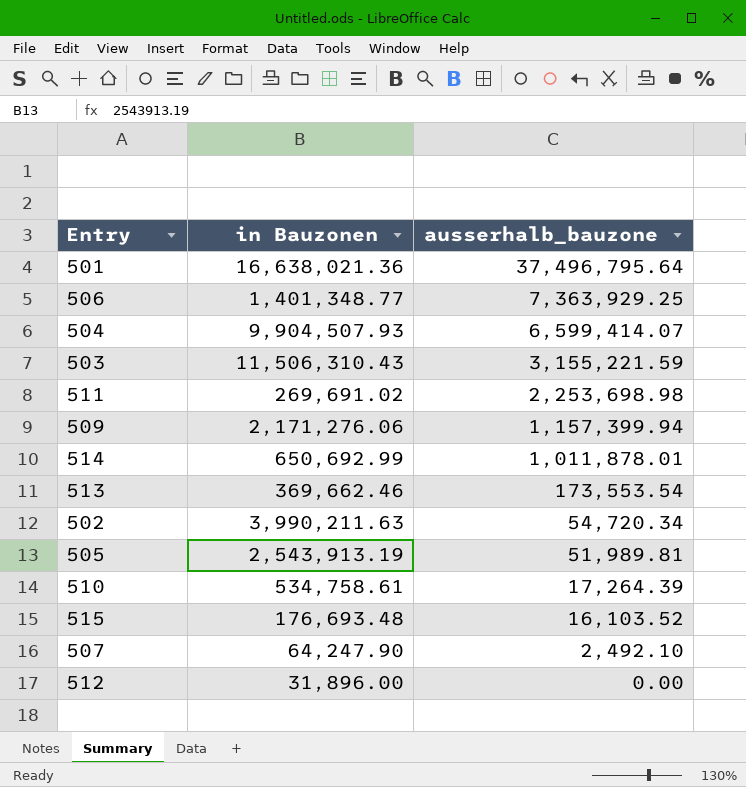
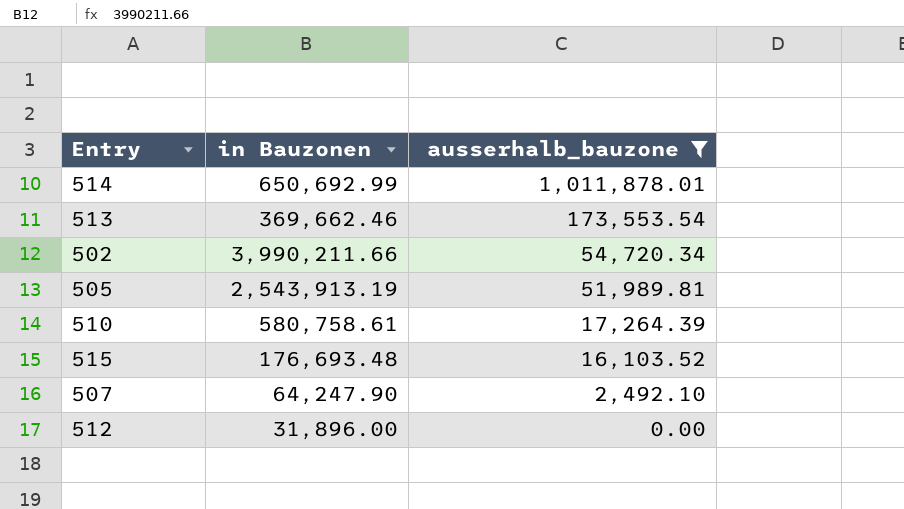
filter: none -> ausserhalb_bauzone <= 1,011,878.01
502 | in Bauzonen: 3,990,211.63 -> 3,990,211.66
510 | in Bauzonen: 534,758.61 -> 580,758.61

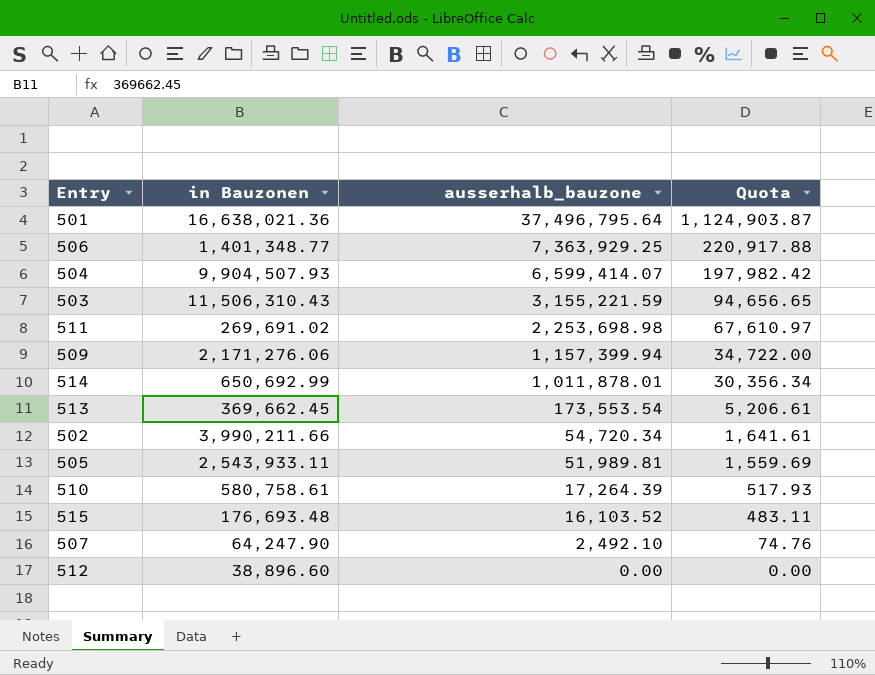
filter: ausserhalb_bauzone <= 1,011,878.01 -> none
column Quota | formula: none -> [ausserhalb_bauzone] * 0.03
513 | in Bauzonen: 369,662.46 -> 369,662.45
505 | in Bauzonen: 2,543,913.19 -> 2,543,933.11
512 | in Bauzonen: 31,896.00 -> 38,896.60

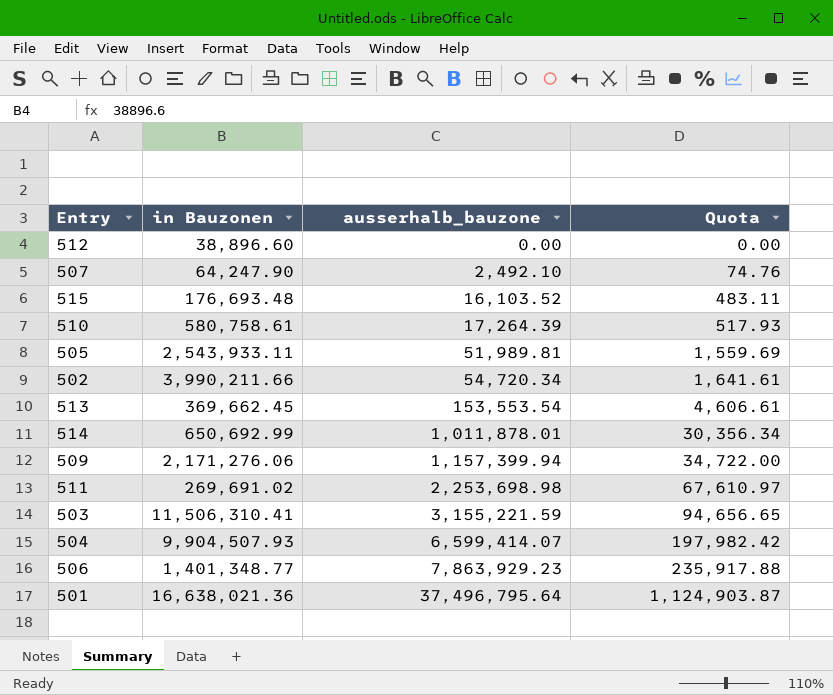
row order: ausserhalb_bauzone descending -> ausserhalb_bauzone ascending
513 | ausserhalb_bauzone: 173,553.54 -> 153,553.54
513 | Quota: 5,206.61 -> 4,606.61
503 | in Bauzonen: 11,506,310.43 -> 11,506,310.41
506 | ausserhalb_bauzone: 7,363,929.25 -> 7,863,929.23
506 | Quota: 220,917.88 -> 235,917.88

